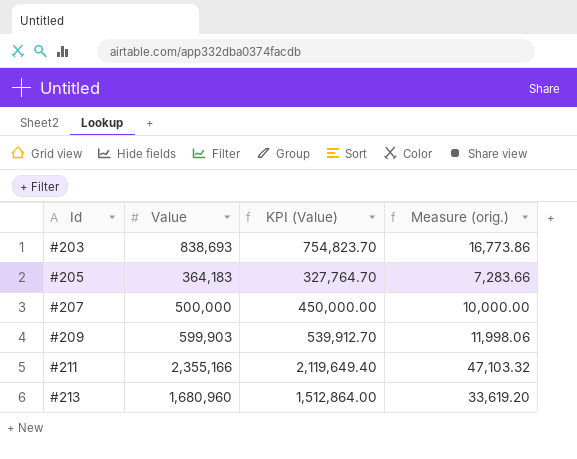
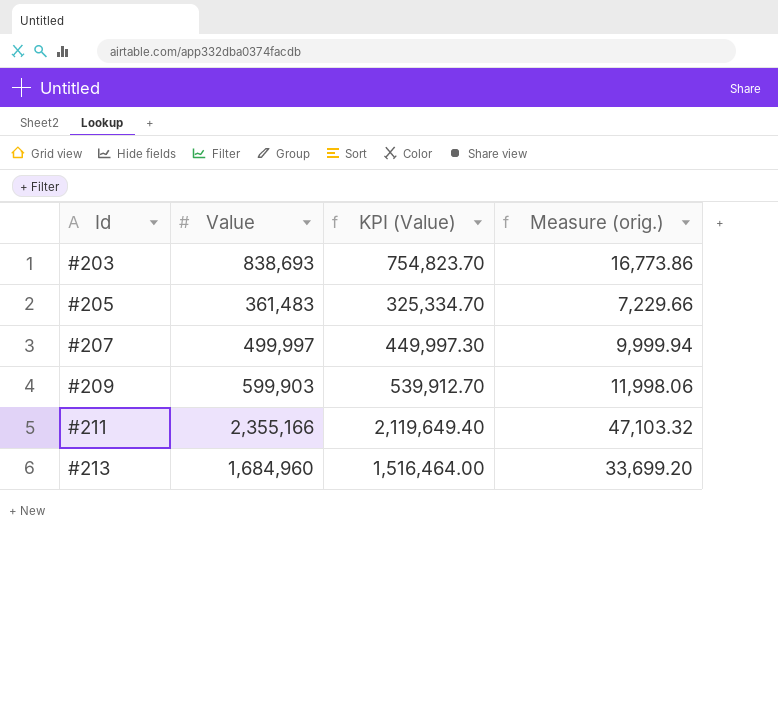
#205 | Value: 364,183 -> 361,483
#205 | KPI (Value): 327,764.70 -> 325,334.70
#205 | Measure (orig.): 7,283.66 -> 7,229.66
#207 | Value: 500,000 -> 499,997
#207 | KPI (Value): 450,000.00 -> 449,997.30
#207 | Measure (orig.): 10,000.00 -> 9,999.94
#213 | Value: 1,680,960 -> 1,684,960
#213 | KPI (Value): 1,512,864.00 -> 1,516,464.00
#213 | Measure (orig.): 33,619.20 -> 33,699.20

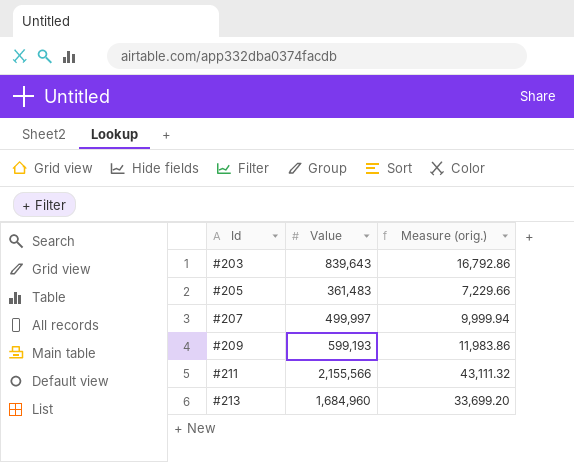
column KPI (Value) | formula: [Value] * 0.9 -> none
#203 | Value: 838,693 -> 839,643
#203 | Measure (orig.): 16,773.86 -> 16,792.86
#209 | Value: 599,903 -> 599,193
#209 | Measure (orig.): 11,998.06 -> 11,983.86
#211 | Value: 2,355,166 -> 2,155,566
#211 | Measure (orig.): 47,103.32 -> 43,111.32

